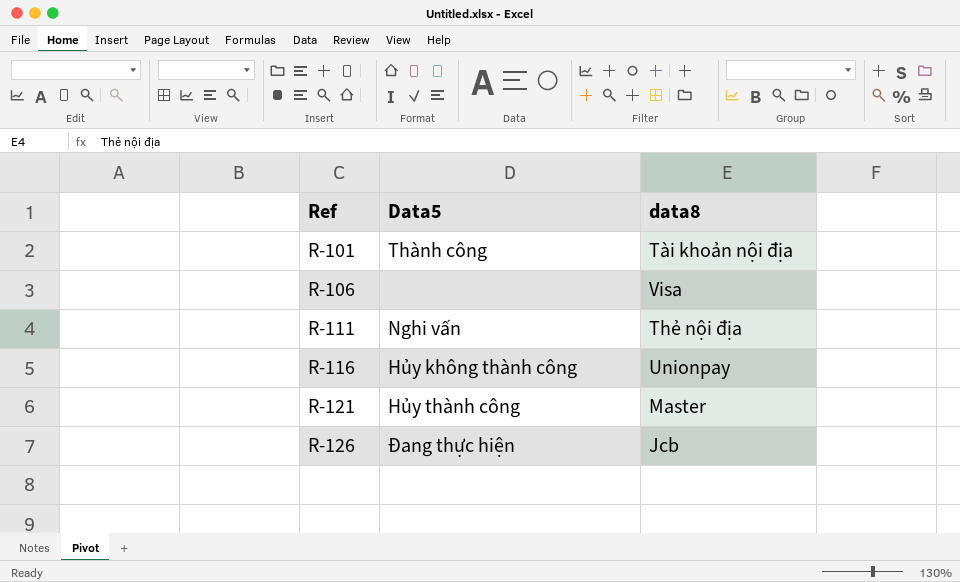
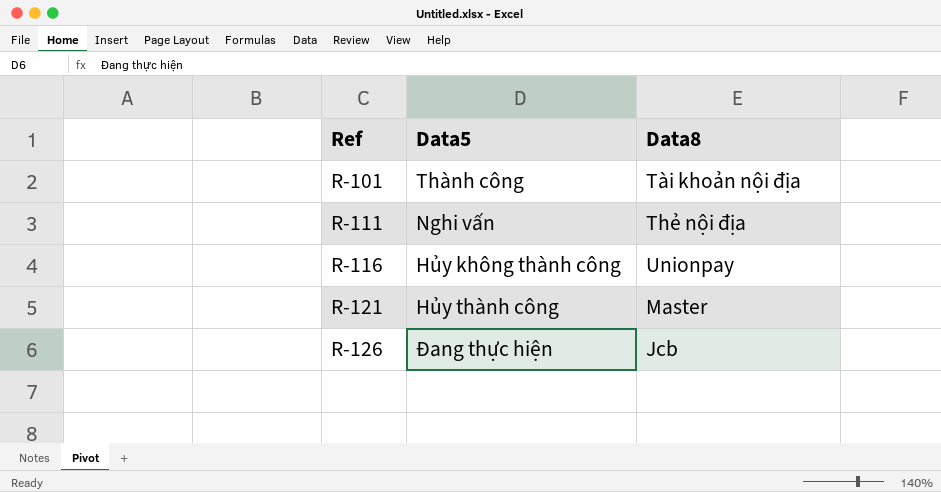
column name: data8 -> Data8
row R-106: none | Visa -> none

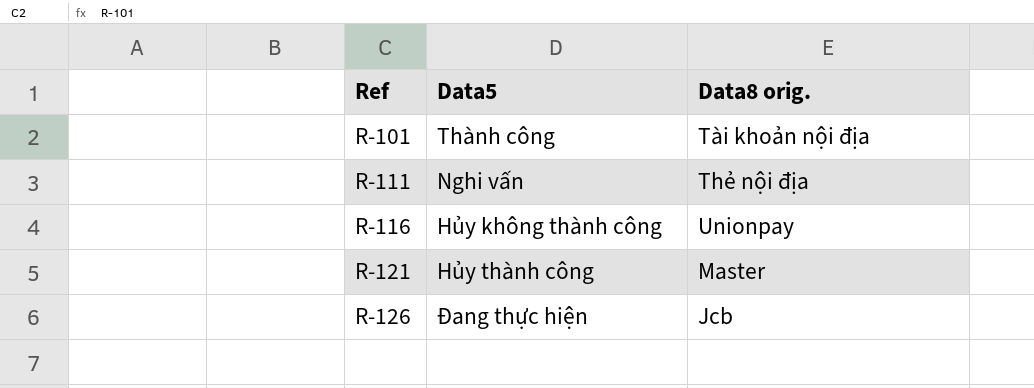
column name: Data8 -> Data8 orig.

